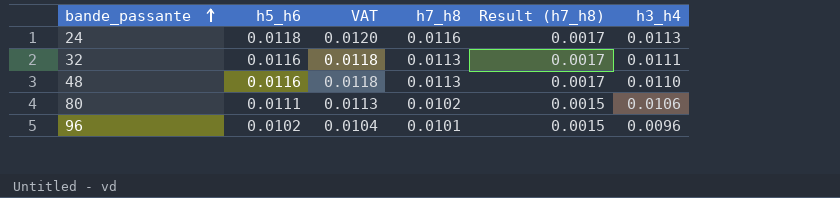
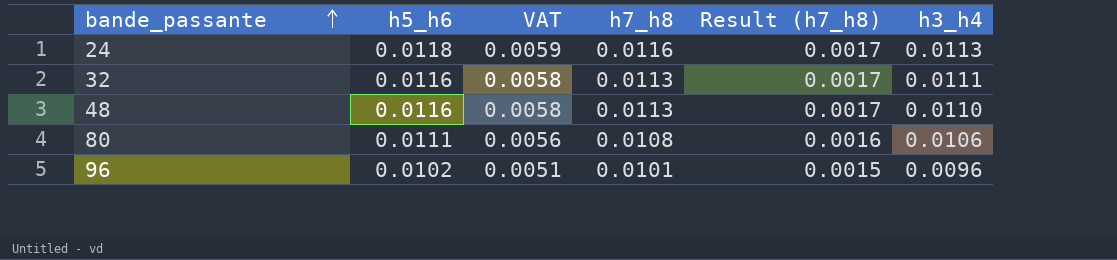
column VAT | formula: [h5_h6] * 1.02 -> [h5_h6] * 0.5
80 | h7_h8: 0.0102 -> 0.0108
80 | Result (h7_h8): 0.0015 -> 0.0016

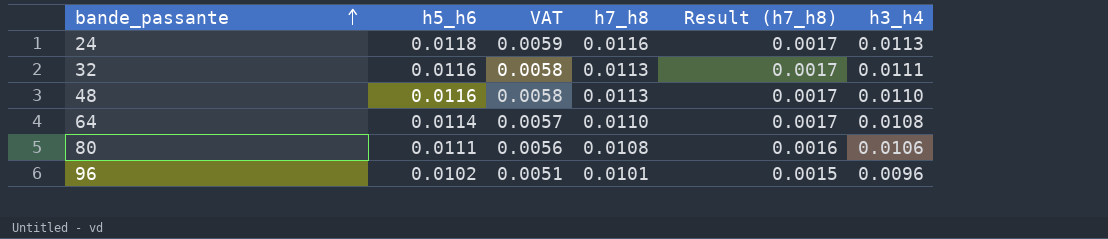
row 64: none -> 0.0114 | 0.0057 | 0.0110 | 0.0017 | 0.0108

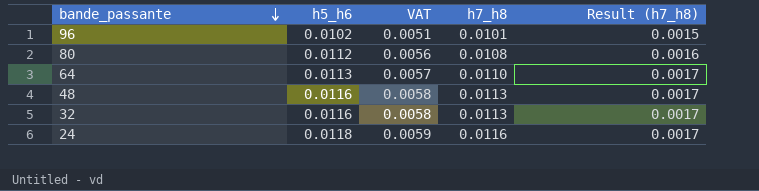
row order: bande_passante ascending -> bande_passante descending
column h3_h4 | position: 6 -> none
80 | h5_h6: 0.0111 -> 0.0112
64 | h5_h6: 0.0114 -> 0.0113

